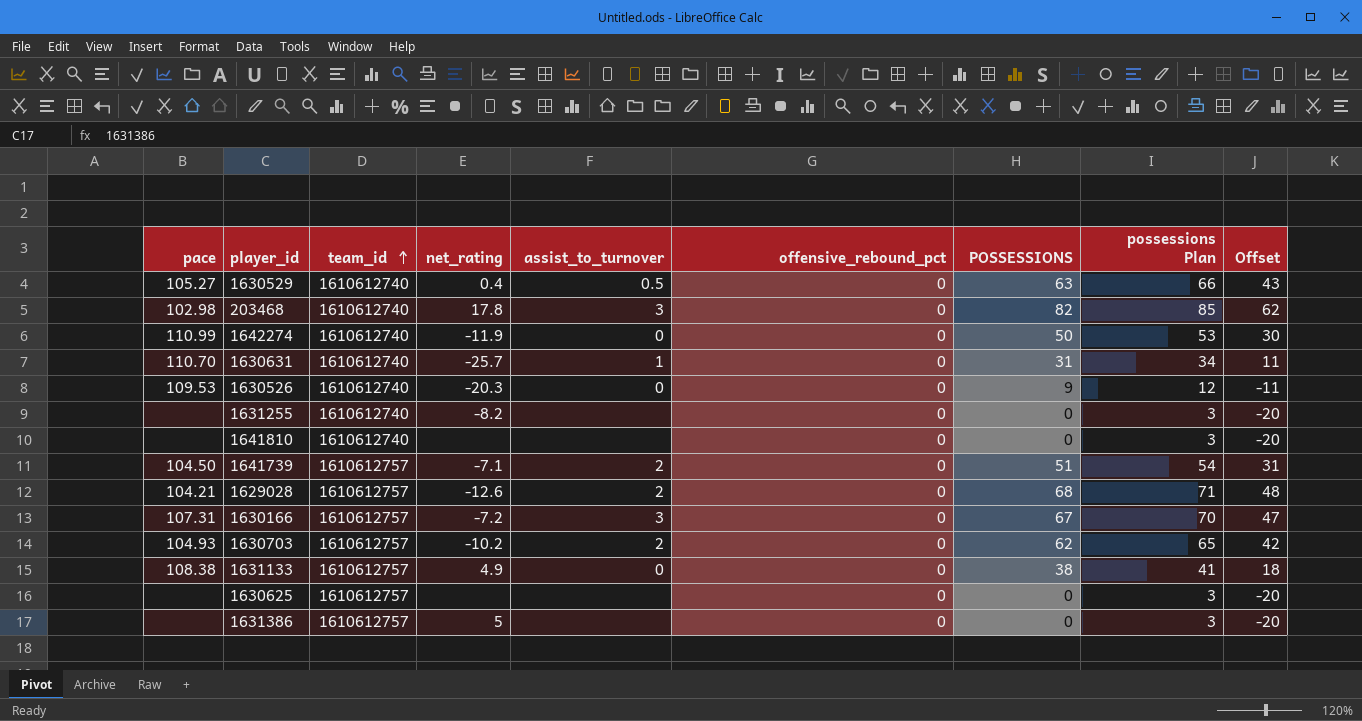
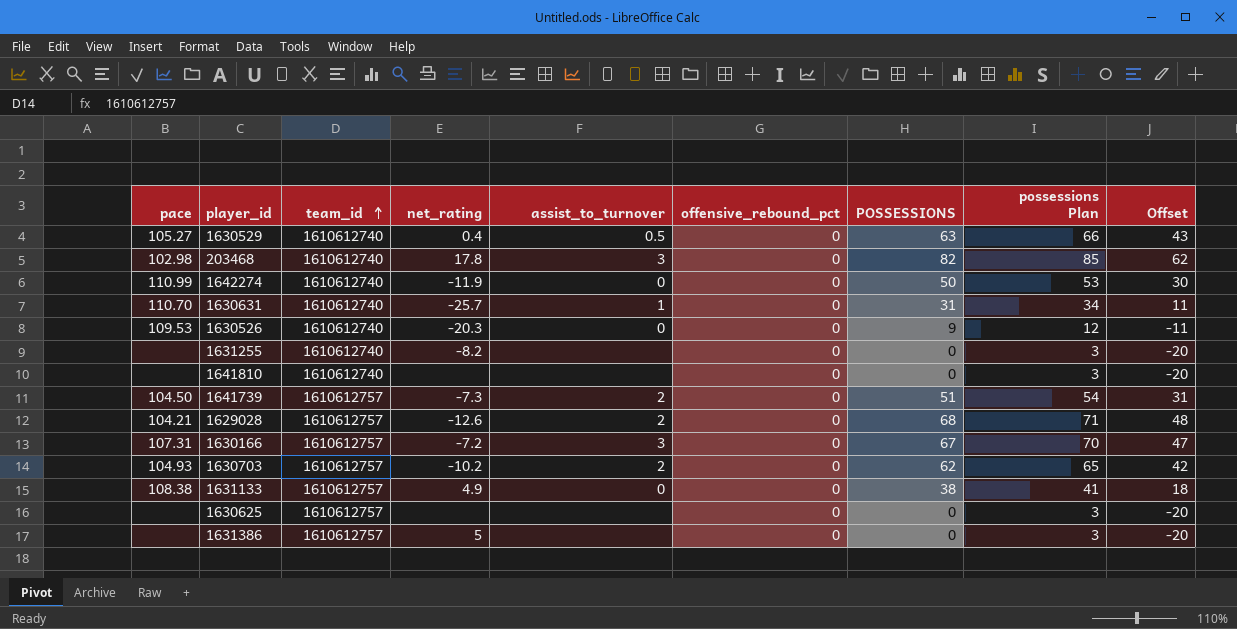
1641739 | net_rating: -7.1 -> -7.3

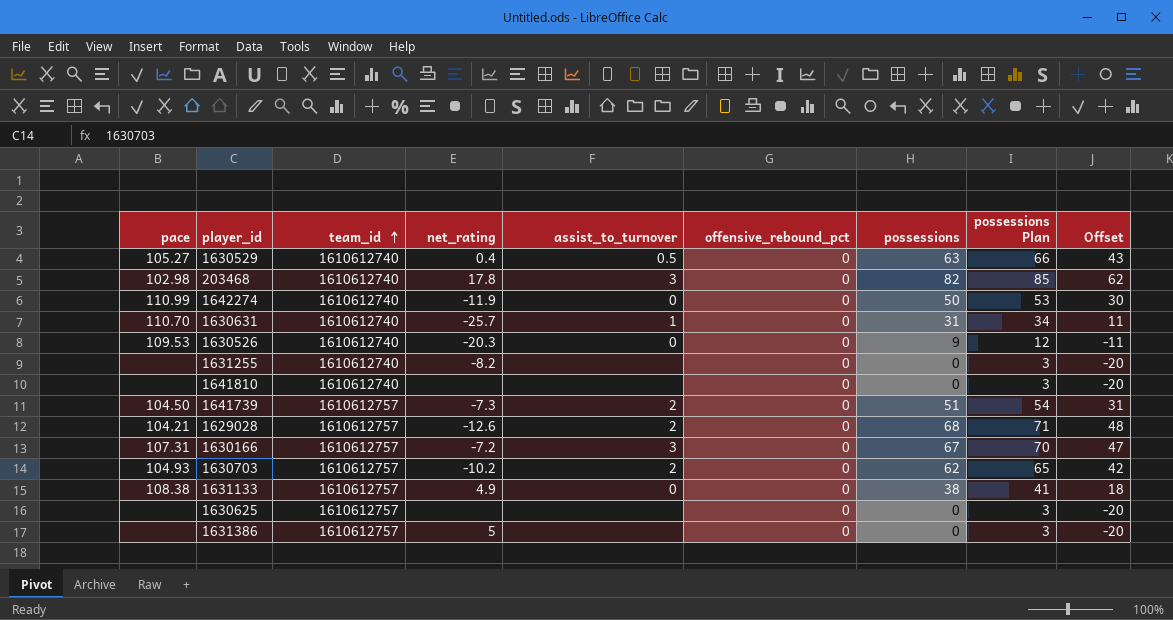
column name: POSSESSIONS -> possessions

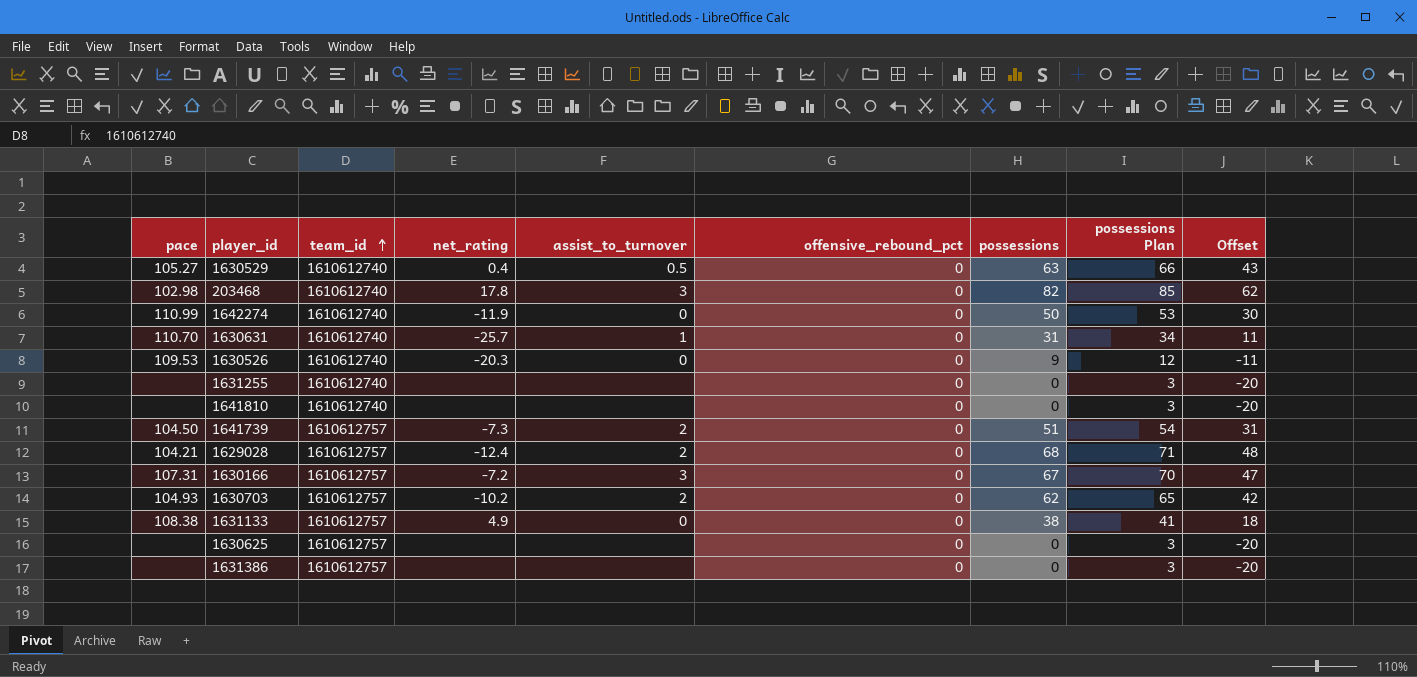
1631255 | net_rating: -8.2 -> none
1629028 | net_rating: -12.6 -> -12.4
1631386 | net_rating: 5 -> none

